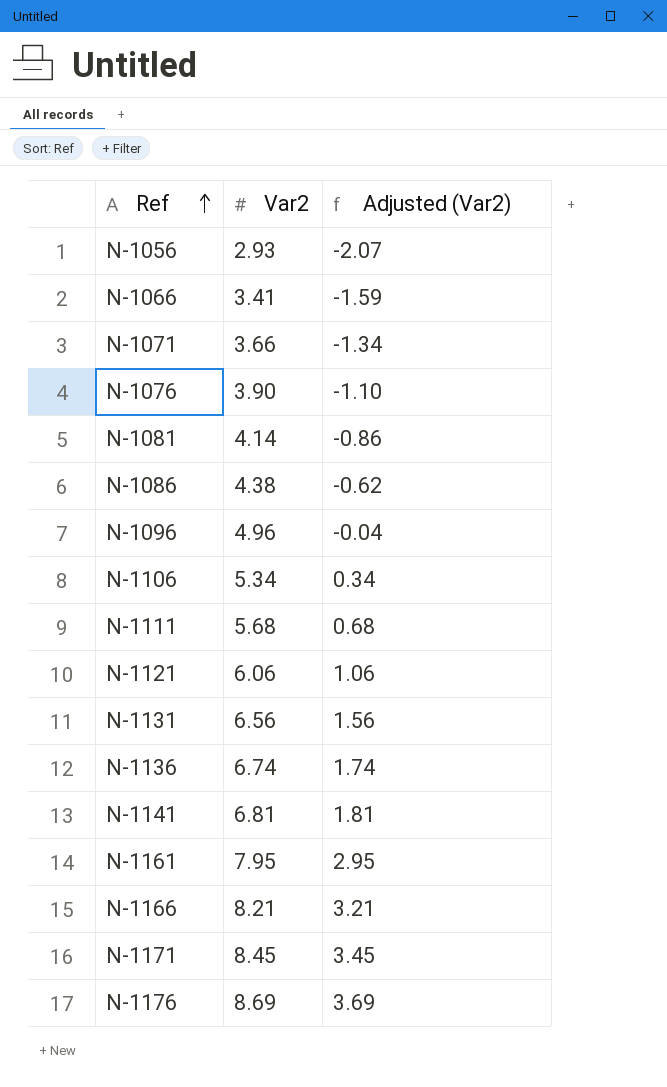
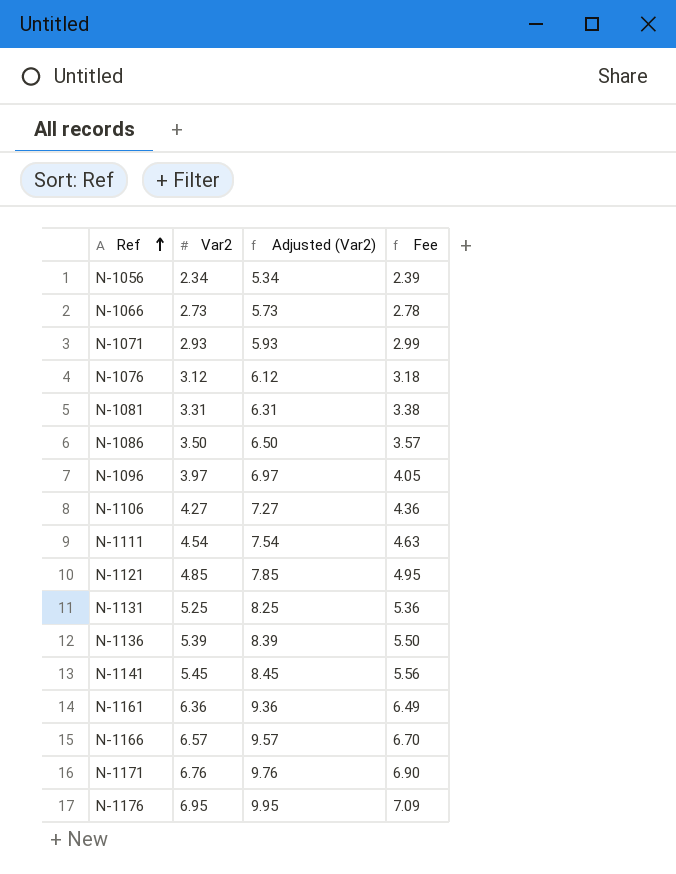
column Adjusted (Var2) | formula: [Var2] - 5 -> [Var2] + 3
column Fee | formula: none -> [Var2] * 1.02
N-1056 | Var2: 2.93 -> 2.34
N-1066 | Var2: 3.41 -> 2.73
N-1071 | Var2: 3.66 -> 2.93
N-1076 | Var2: 3.90 -> 3.12
N-1081 | Var2: 4.14 -> 3.31
N-1086 | Var2: 4.38 -> 3.50
N-1096 | Var2: 4.96 -> 3.97
N-1106 | Var2: 5.34 -> 4.27
N-1111 | Var2: 5.68 -> 4.54
N-1121 | Var2: 6.06 -> 4.85
N-1131 | Var2: 6.56 -> 5.25
N-1136 | Var2: 6.74 -> 5.39
N-1141 | Var2: 6.81 -> 5.45
N-1161 | Var2: 7.95 -> 6.36
N-1166 | Var2: 8.21 -> 6.57
N-1171 | Var2: 8.45 -> 6.76
N-1176 | Var2: 8.69 -> 6.95

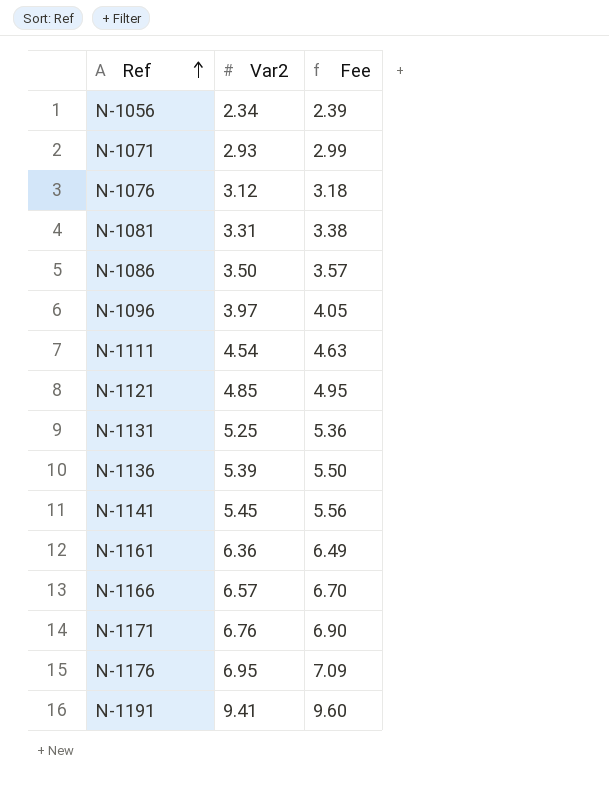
column Adjusted (Var2) | formula: [Var2] + 3 -> none
row N-1066: 2.73 | 5.73 | 2.78 -> none
row N-1106: 4.27 | 7.27 | 4.36 -> none
row N-1191: none -> 9.41 | 9.60

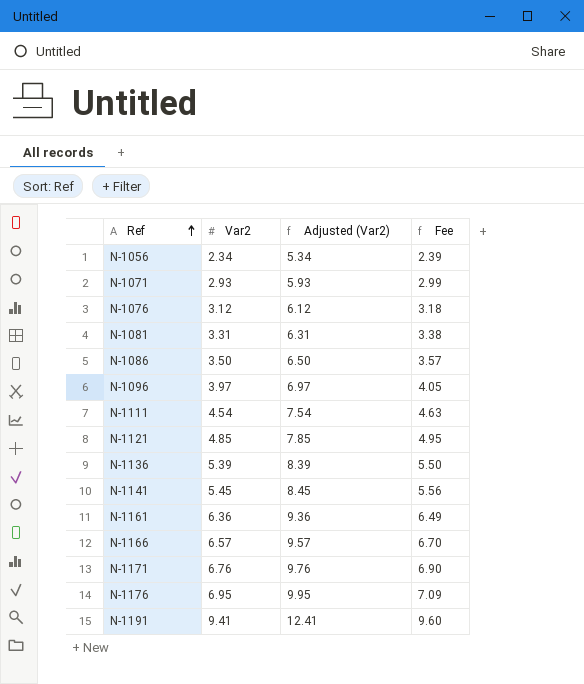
column Adjusted (Var2) | formula: none -> [Var2] + 3
row N-1131: 5.25 | 5.36 -> none

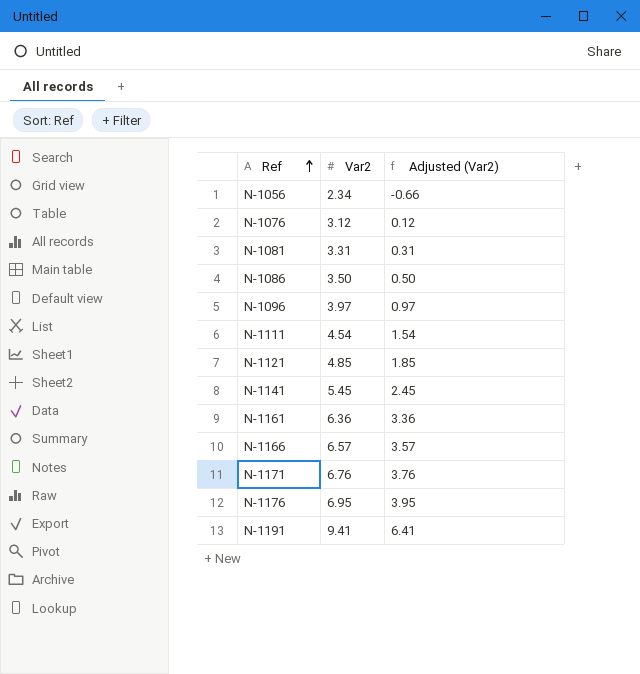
column Fee | formula: [Var2] * 1.02 -> none
column Adjusted (Var2) | formula: [Var2] + 3 -> [Var2] - 3
row N-1071: 2.93 | 5.93 | 2.99 -> none
row N-1136: 5.39 | 8.39 | 5.50 -> none

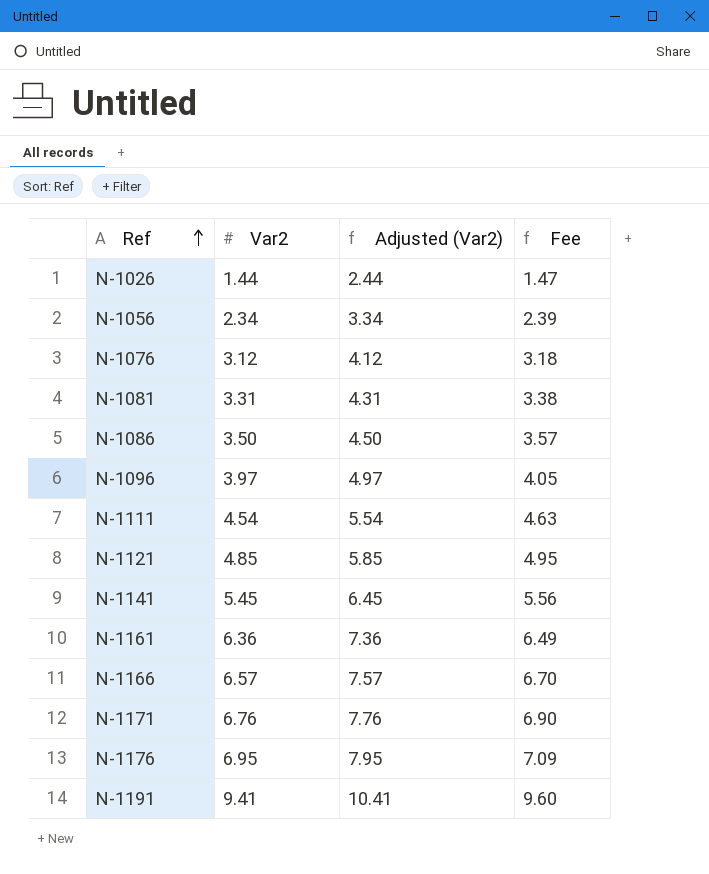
column Adjusted (Var2) | formula: [Var2] - 3 -> [Var2] + 1
column Fee | formula: none -> [Var2] * 1.02
row N-1026: none -> 1.44 | 2.44 | 1.47

